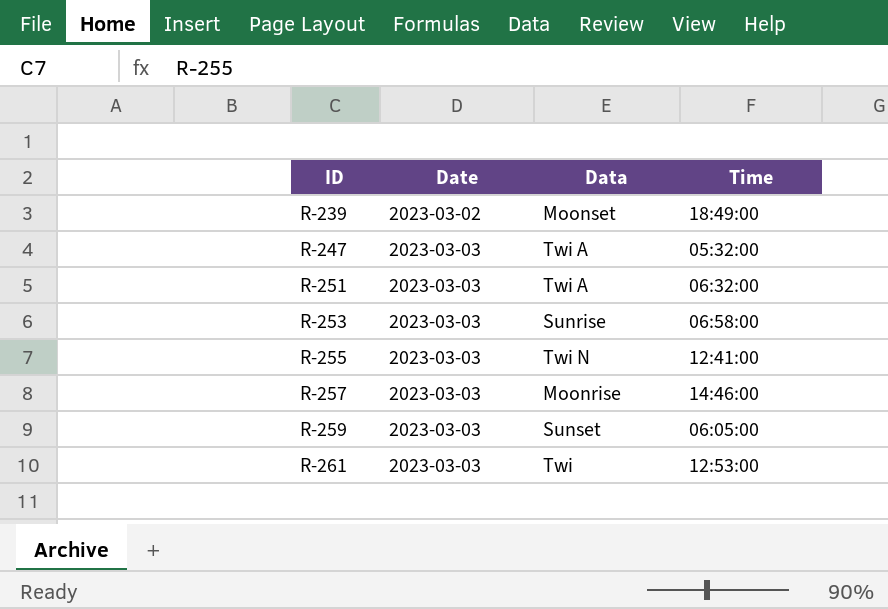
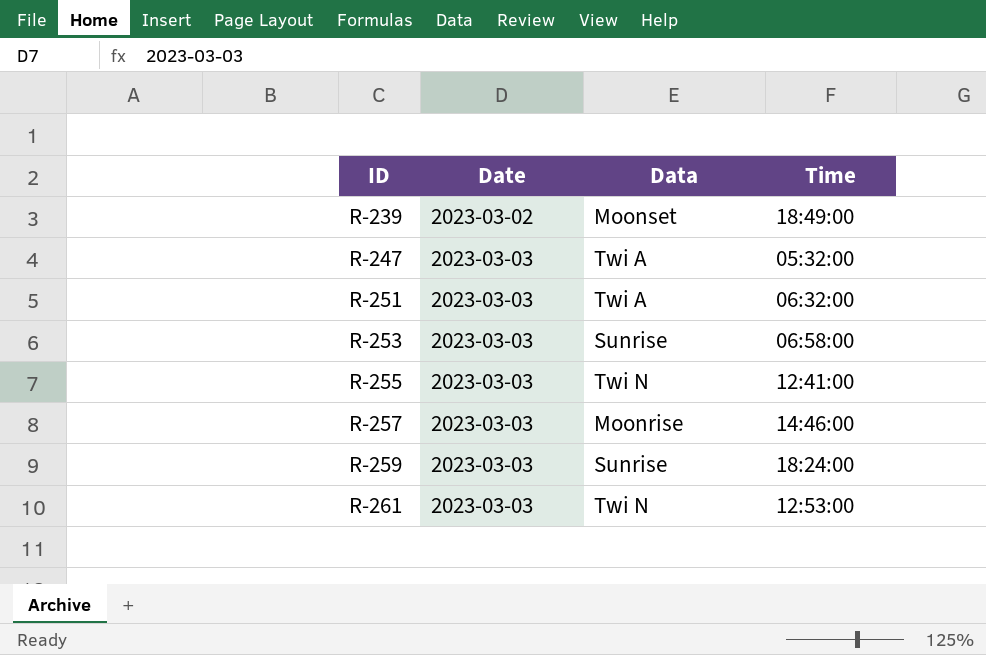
R-259 | Data: Sunset -> Sunrise
R-259 | Time: 06:05:00 -> 18:24:00
R-261 | Data: Twi -> Twi N

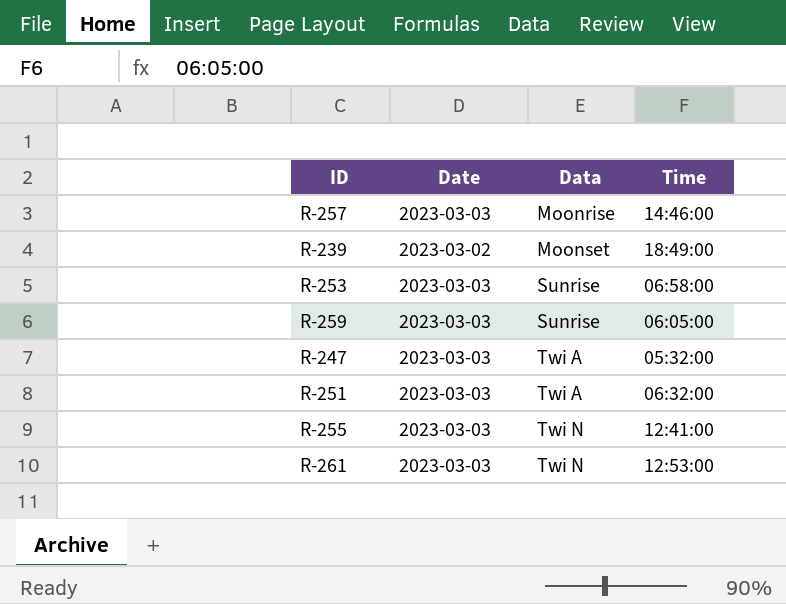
row order: ID ascending -> Data ascending
R-259 | Time: 18:24:00 -> 06:05:00

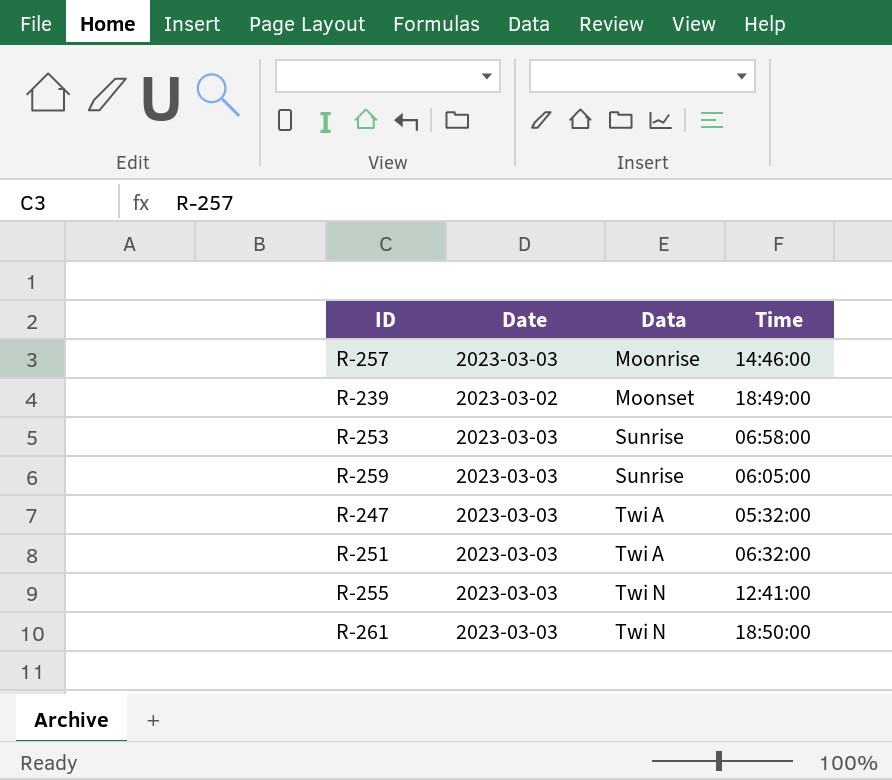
R-261 | Time: 12:53:00 -> 18:50:00

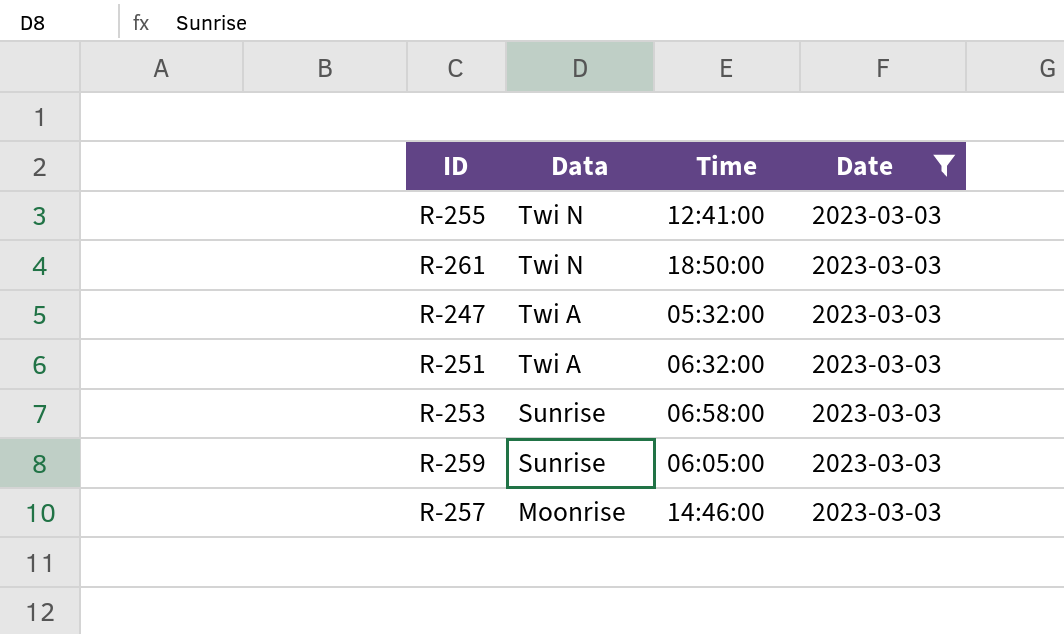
filter: none -> Date = 2023-03-03
row order: Data ascending -> Data descending
column Date | position: 2 -> 4

